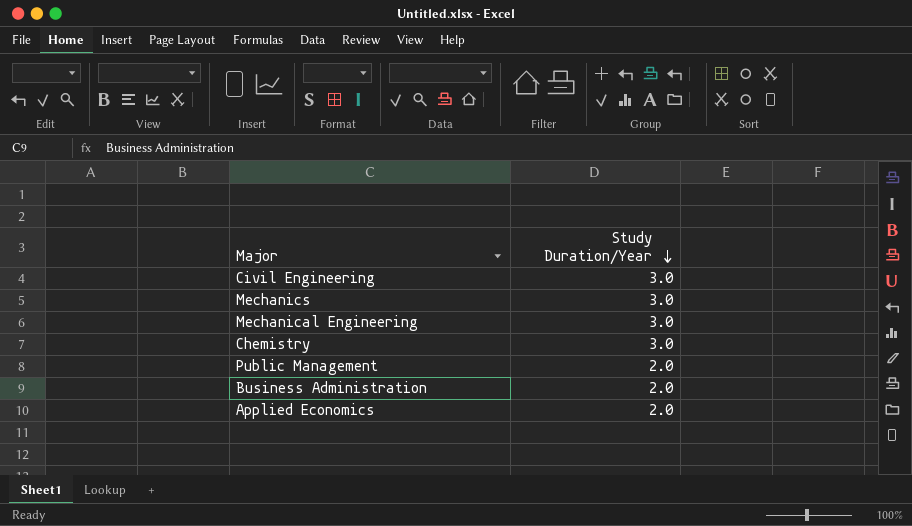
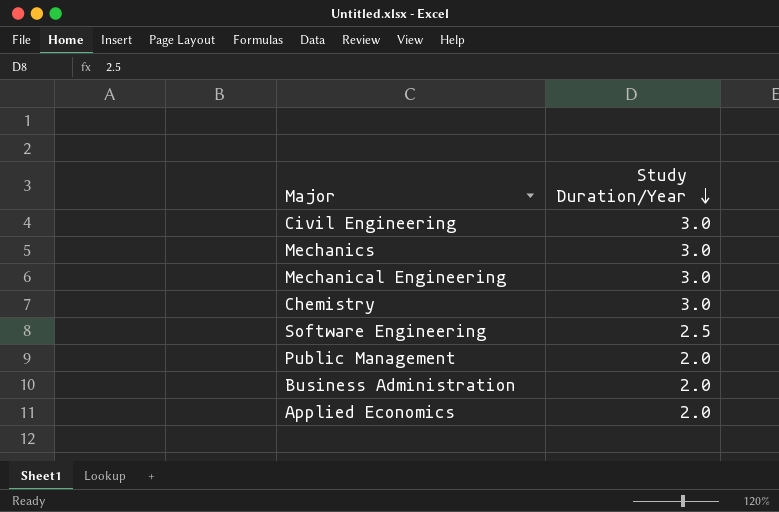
row Software Engineering: none -> 2.5

